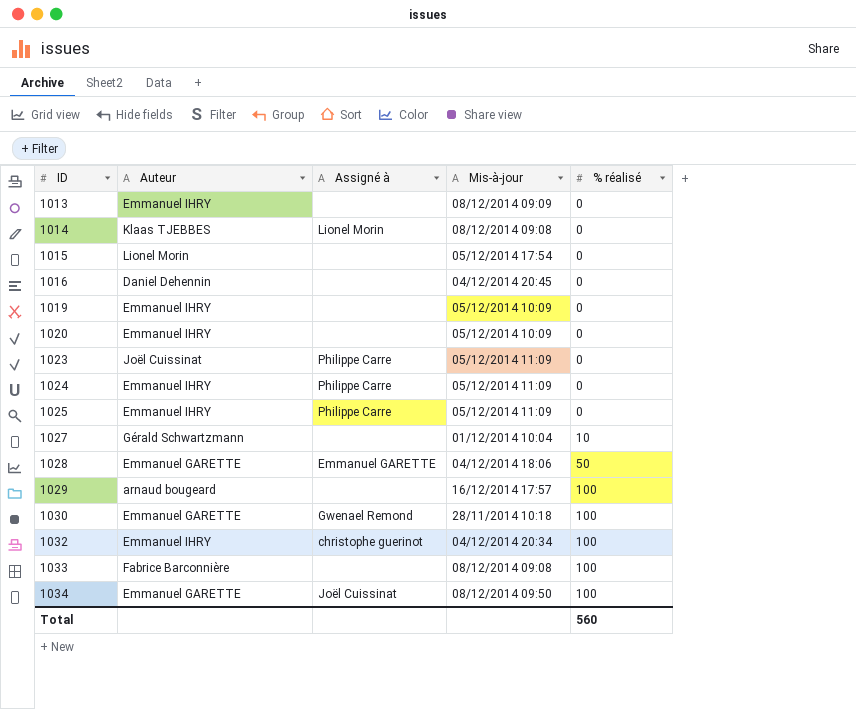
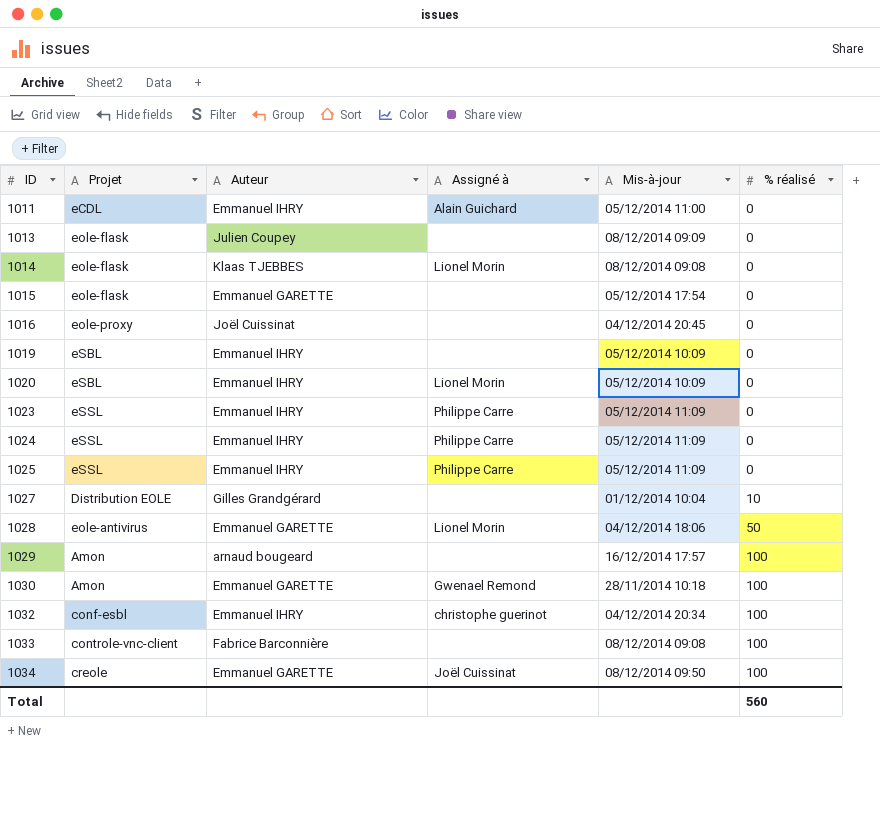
column Projet | position: none -> 2
row 1011: none -> eCDL | Emmanuel IHRY | Alain Guichard | 05/12/2014 11:00 | 0
1013 | Auteur: Emmanuel IHRY -> Julien Coupey
1015 | Auteur: Lionel Morin -> Emmanuel GARETTE
1016 | Auteur: Daniel Dehennin -> Joël Cuissinat
1020 | Assigné à: none -> Lionel Morin
1023 | Auteur: Joël Cuissinat -> Emmanuel IHRY
1027 | Auteur: Gérald Schwartzmann -> Gilles Grandgérard
1028 | Assigné à: Emmanuel GARETTE -> Lionel Morin

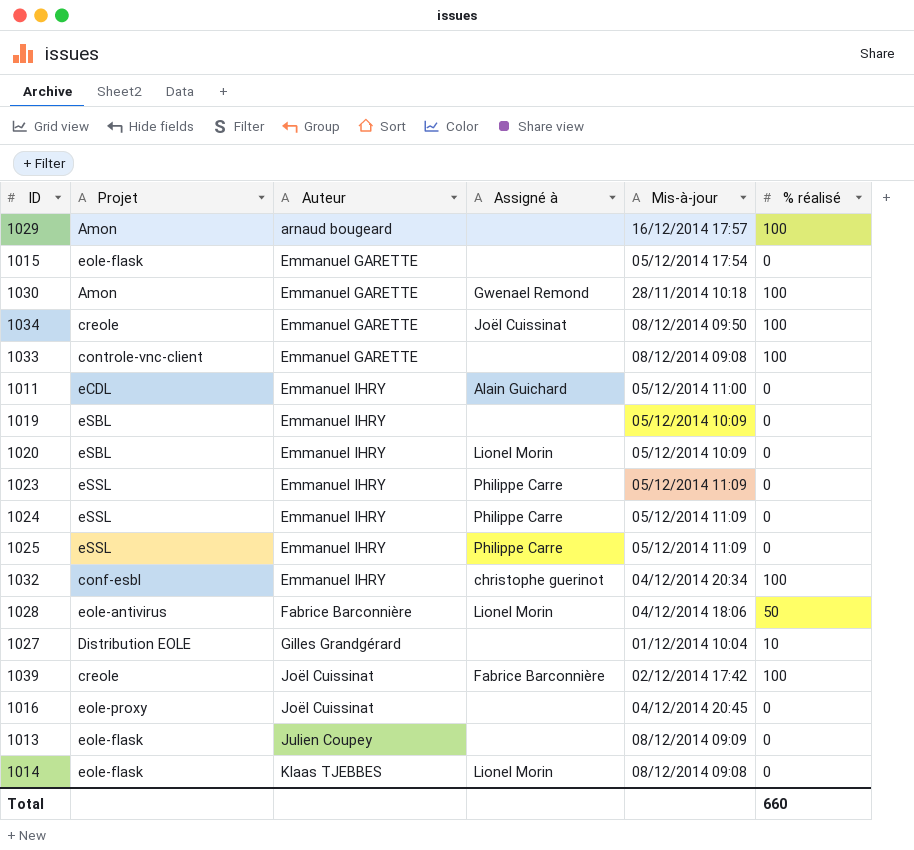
row order: ID ascending -> Auteur ascending
1033 | Auteur: Fabrice Barconnière -> Emmanuel GARETTE
1028 | Auteur: Emmanuel GARETTE -> Fabrice Barconnière
row 1039: none -> creole | Joël Cuissinat | Fabrice Barconnière | 02/12/2014 17:42 | 100
Total | % réalisé: 560 -> 660

